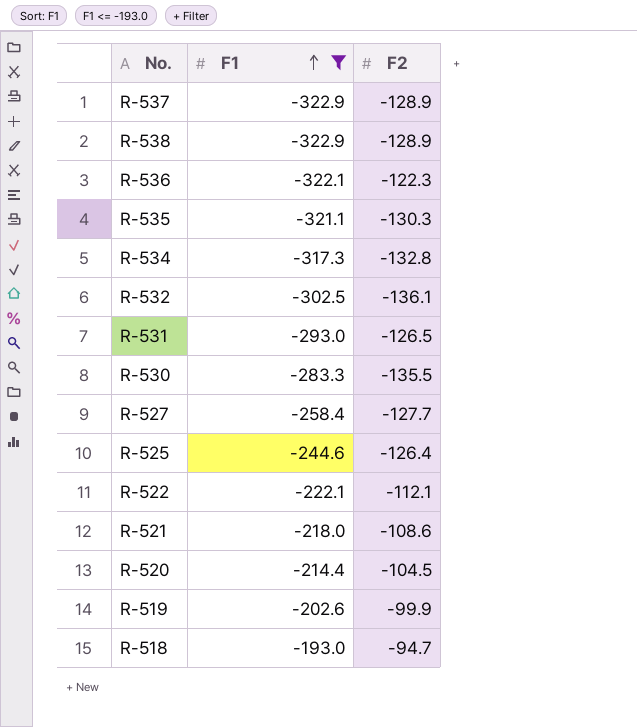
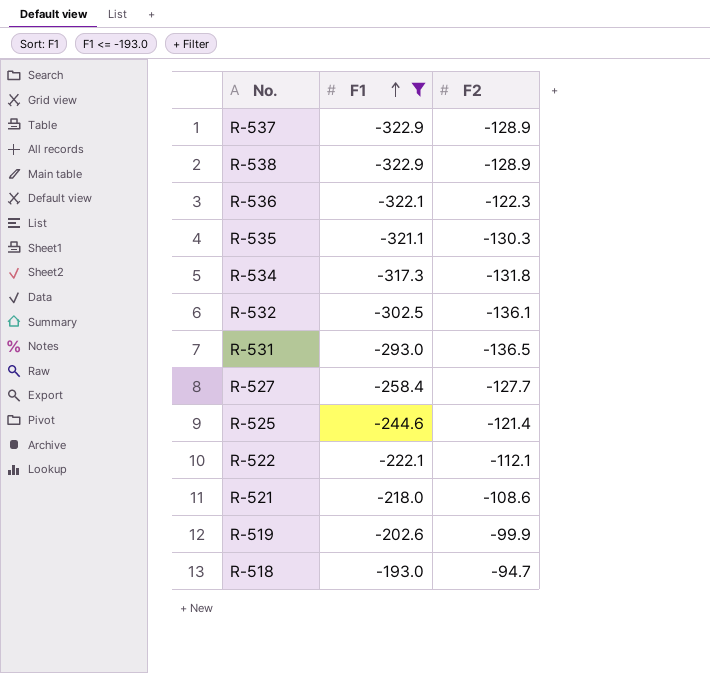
row R-530: -283.3 | -135.5 -> none
row R-520: -214.4 | -104.5 -> none
R-534 | F2: -132.8 -> -131.8
R-531 | F2: -126.5 -> -136.5
R-525 | F2: -126.4 -> -121.4

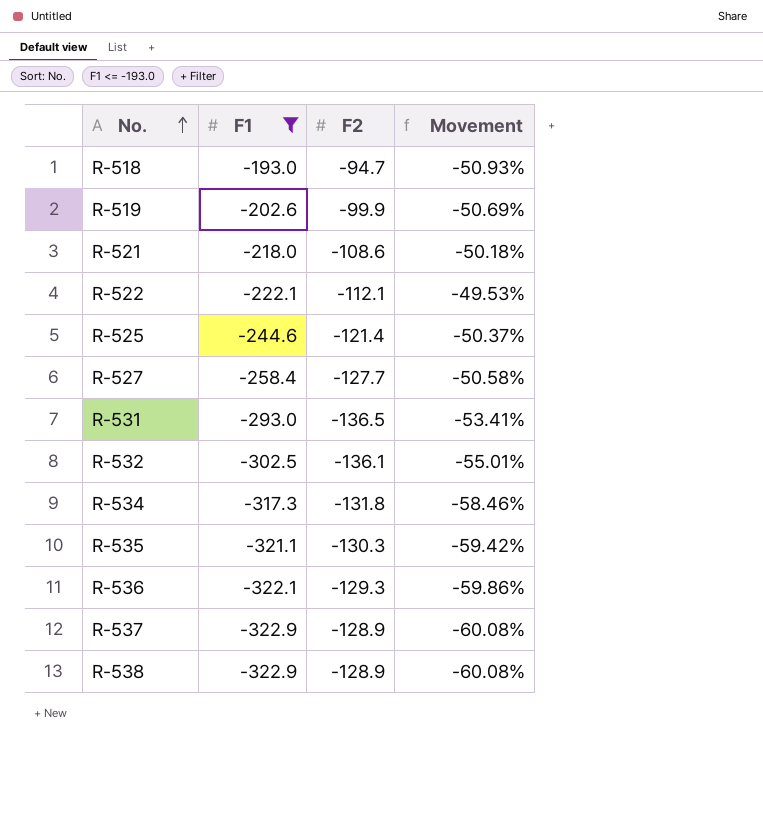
row order: F1 ascending -> No. ascending
column Movement | formula: none -> ([F2] - [F1]) / [F1]
R-536 | F2: -122.3 -> -129.3

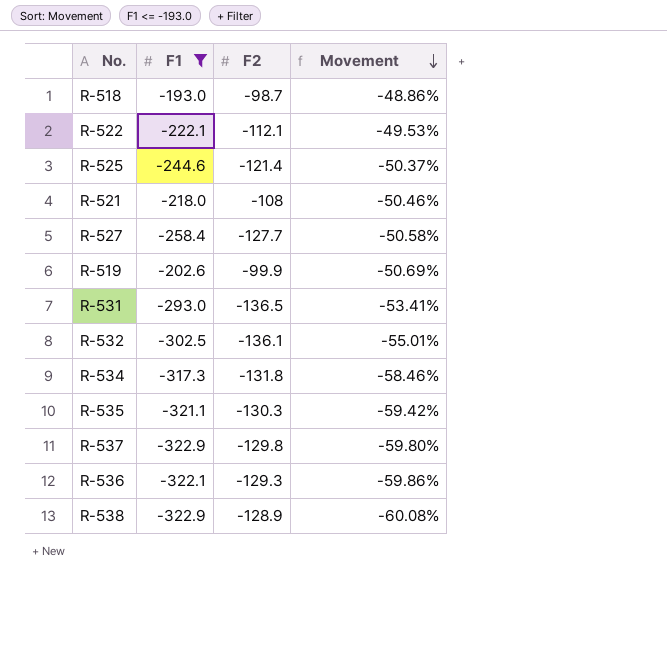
row order: No. ascending -> Movement descending
R-518 | F2: -94.7 -> -98.7
R-518 | Movement: -50.93% -> -48.86%
R-521 | F2: -108.6 -> -108
R-521 | Movement: -50.18% -> -50.46%
R-537 | F2: -128.9 -> -129.8
R-537 | Movement: -60.08% -> -59.80%

